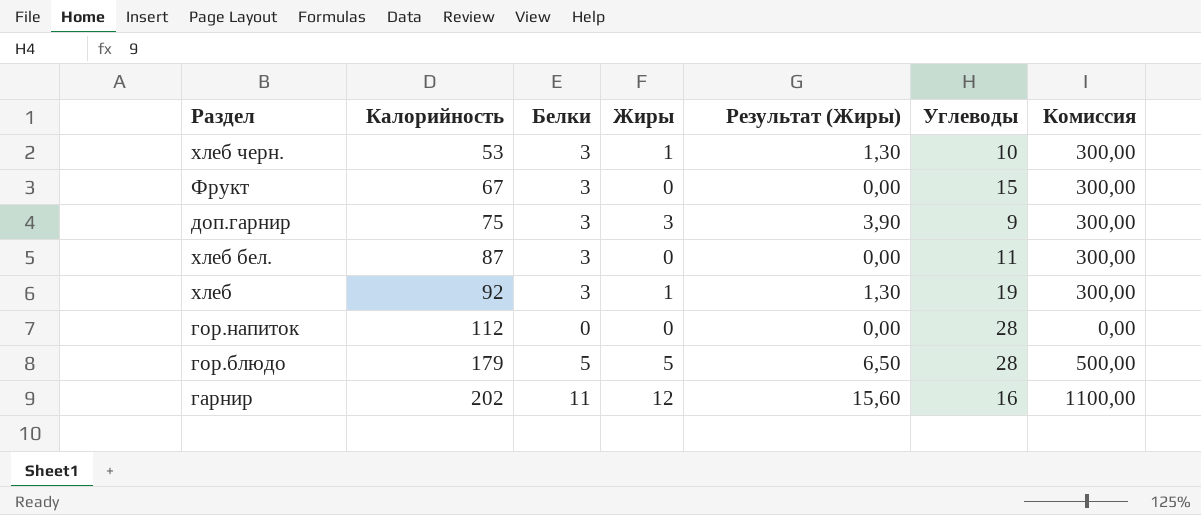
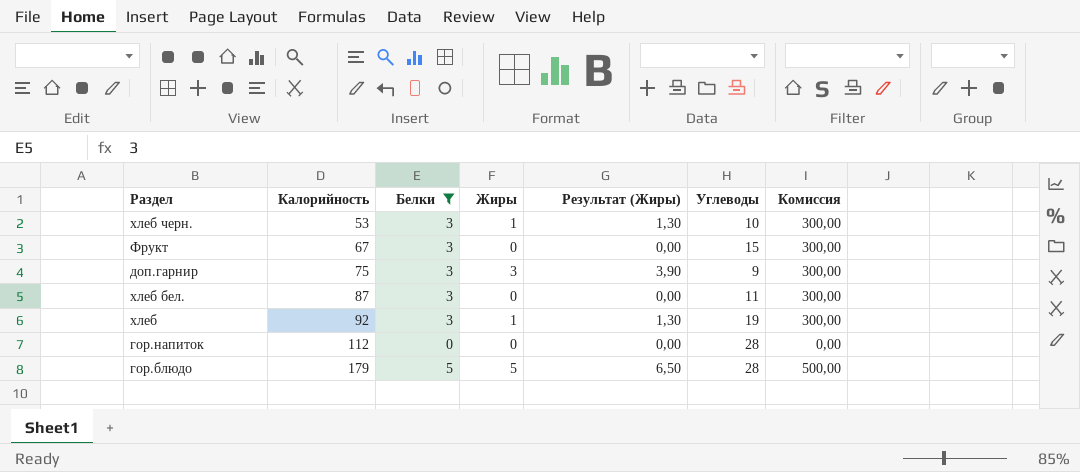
filter: none -> Белки != 11

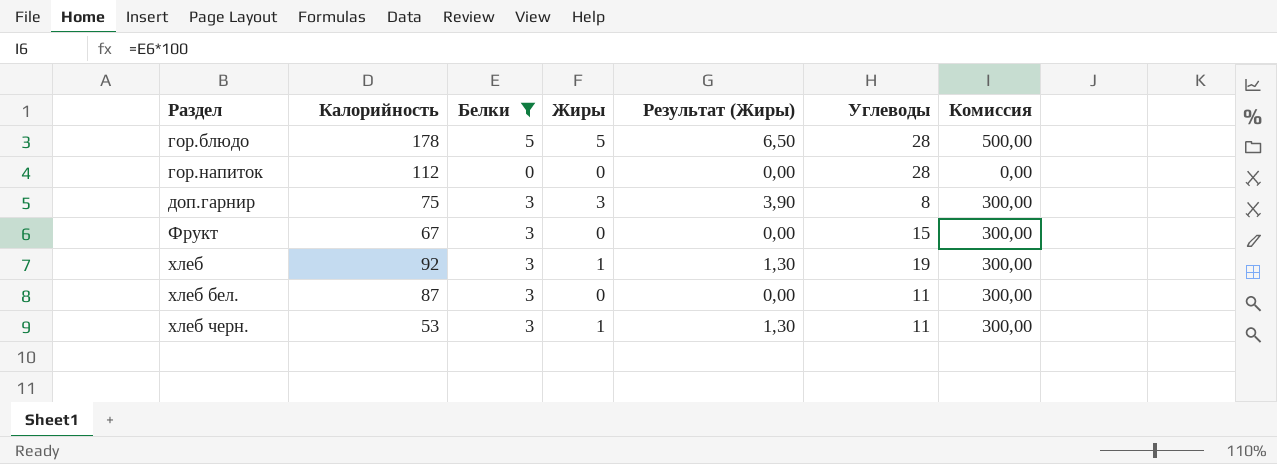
row order: Калорийность ascending -> Раздел ascending
гор.блюдо | Калорийность: 179 -> 178
доп.гарнир | Углеводы: 9 -> 8
хлеб черн. | Углеводы: 10 -> 11

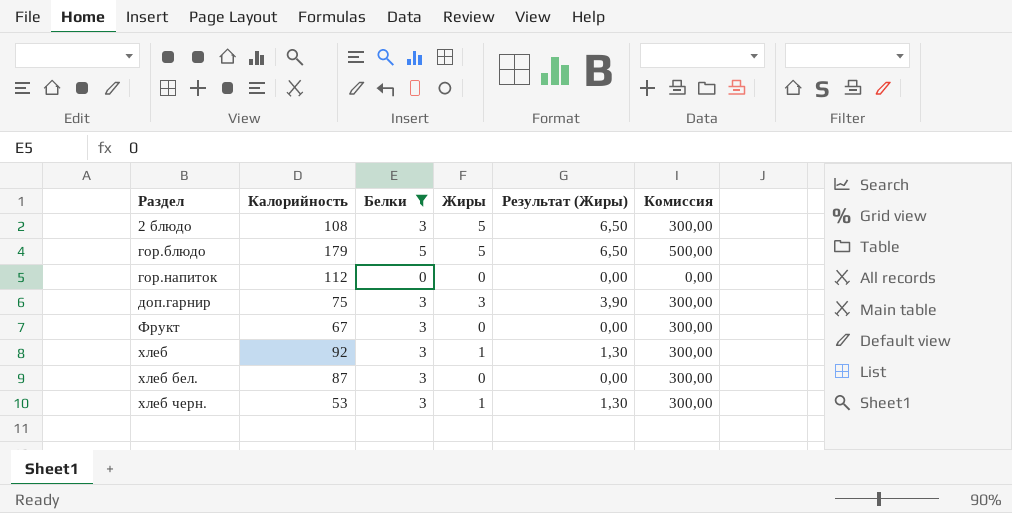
column Углеводы | position: 6 -> none
row 2 блюдо: none -> 108 | 3 | 5 | 6,50 | 300,00
гор.блюдо | Калорийность: 178 -> 179

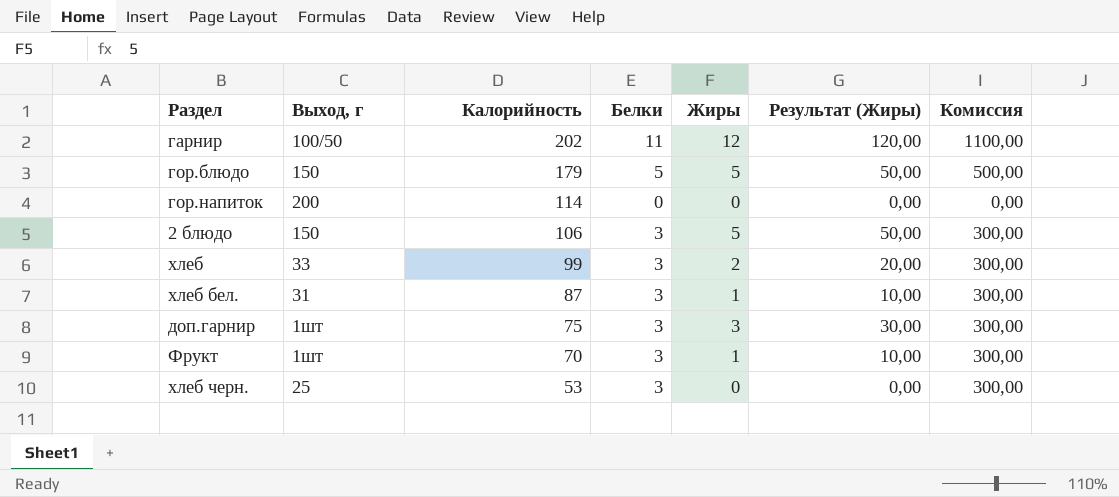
filter: Белки != 11 -> none
row order: Раздел ascending -> Калорийность descending
column Выход, г | position: none -> 2
column Результат (Жиры) | formula: [Жиры] * 1,3 -> [Жиры] * 10
гор.напиток | Калорийность: 112 -> 114
2 блюдо | Калорийность: 108 -> 106
хлеб | Калорийность: 92 -> 99
хлеб | Жиры: 1 -> 2
хлеб бел. | Жиры: 0 -> 1
Фрукт | Калорийность: 67 -> 70
Фрукт | Жиры: 0 -> 1
хлеб черн. | Жиры: 1 -> 0

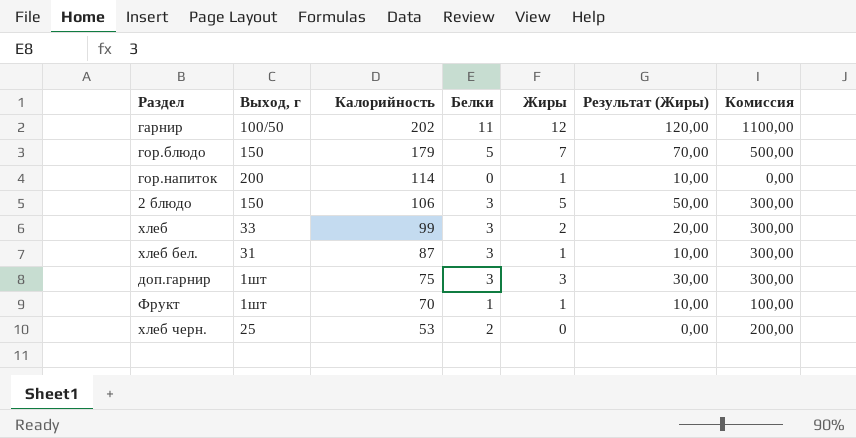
гор.блюдо | Жиры: 5 -> 7
гор.блюдо | Результат (Жиры): 50,00 -> 70,00
гор.напиток | Жиры: 0 -> 1
гор.напиток | Результат (Жиры): 0,00 -> 10,00
Фрукт | Белки: 3 -> 1
Фрукт | Комиссия: 300,00 -> 100,00
хлеб черн. | Белки: 3 -> 2
хлеб черн. | Комиссия: 300,00 -> 200,00

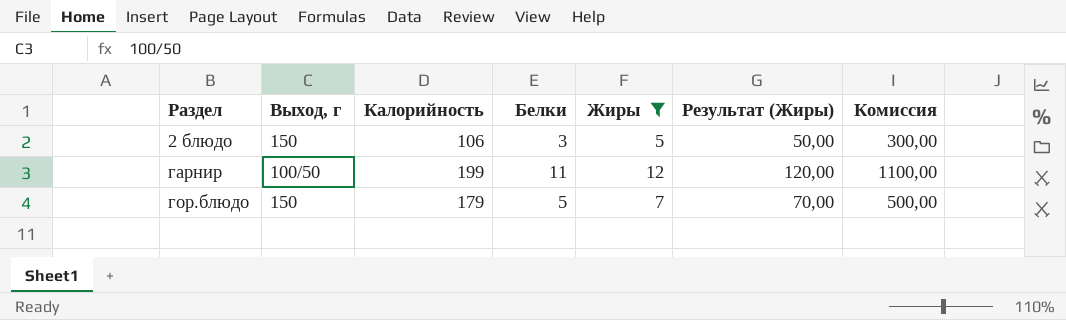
filter: none -> Жиры >= 5
row order: Калорийность descending -> Раздел ascending
гарнир | Калорийность: 202 -> 199

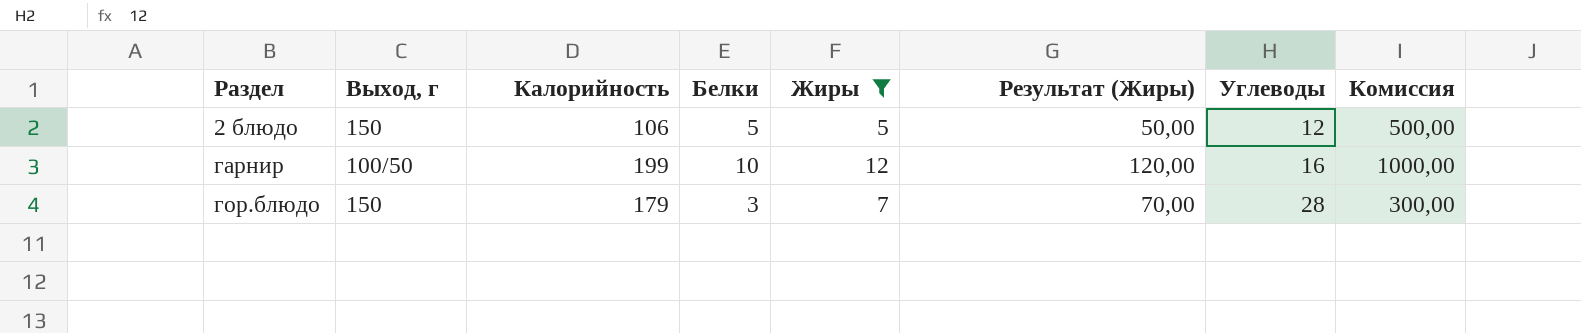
column Углеводы | position: none -> 7
2 блюдо | Белки: 3 -> 5
2 блюдо | Комиссия: 300,00 -> 500,00
гарнир | Белки: 11 -> 10
гарнир | Комиссия: 1100,00 -> 1000,00
гор.блюдо | Белки: 5 -> 3
гор.блюдо | Комиссия: 500,00 -> 300,00

